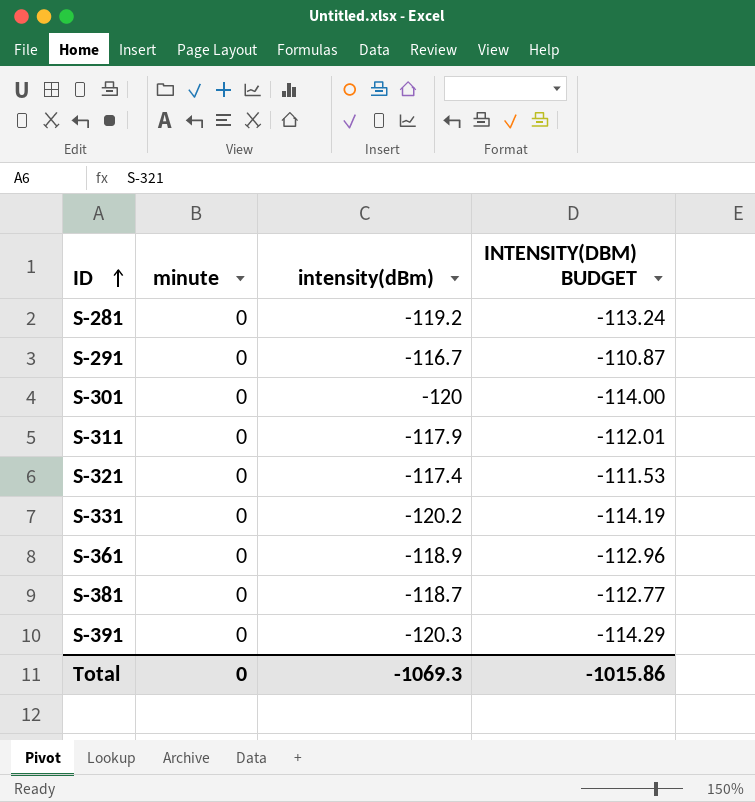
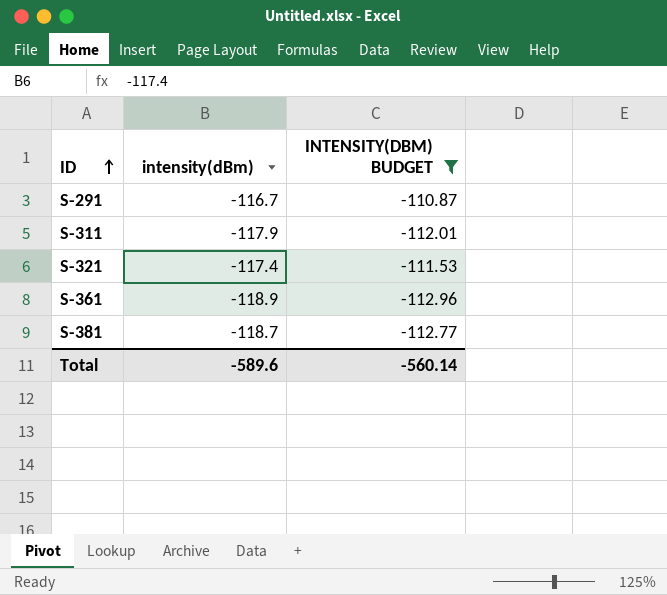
filter: none -> INTENSITY(DBM) BUDGET >= -112.96
column minute | position: 2 -> none
Total | intensity(dBm): -1069.3 -> -589.6
Total | INTENSITY(DBM) BUDGET: -1015.86 -> -560.14

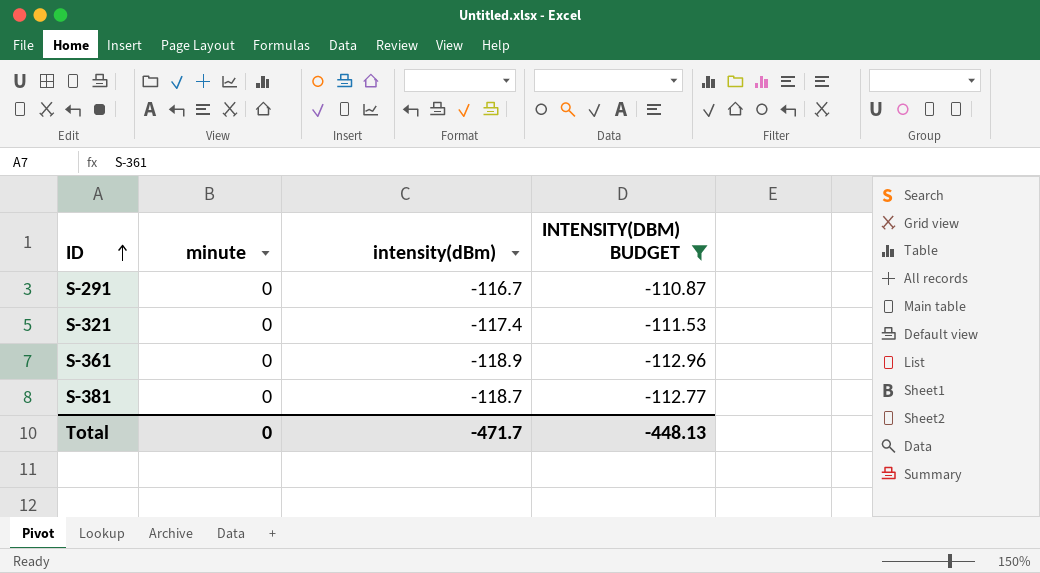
column minute | position: none -> 2
row S-311: -117.9 | -112.01 -> none
Total | intensity(dBm): -589.6 -> -471.7
Total | INTENSITY(DBM) BUDGET: -560.14 -> -448.13

